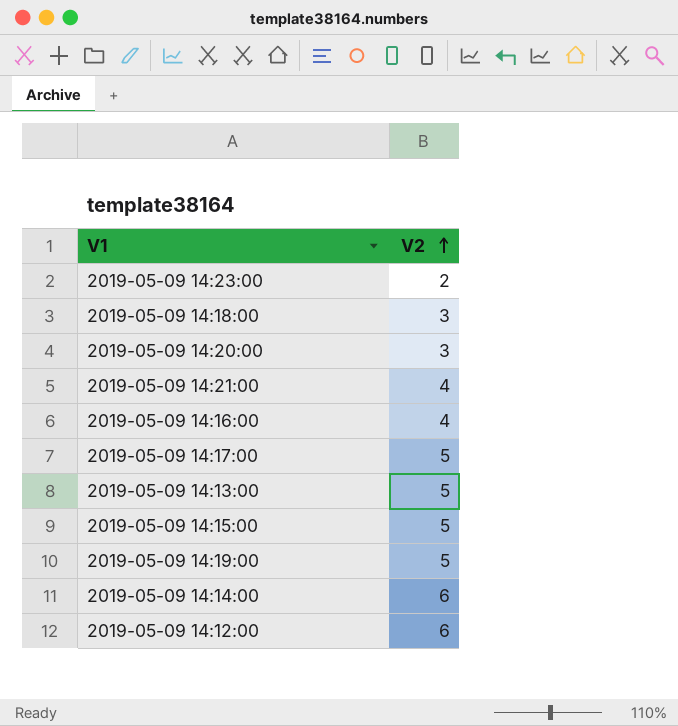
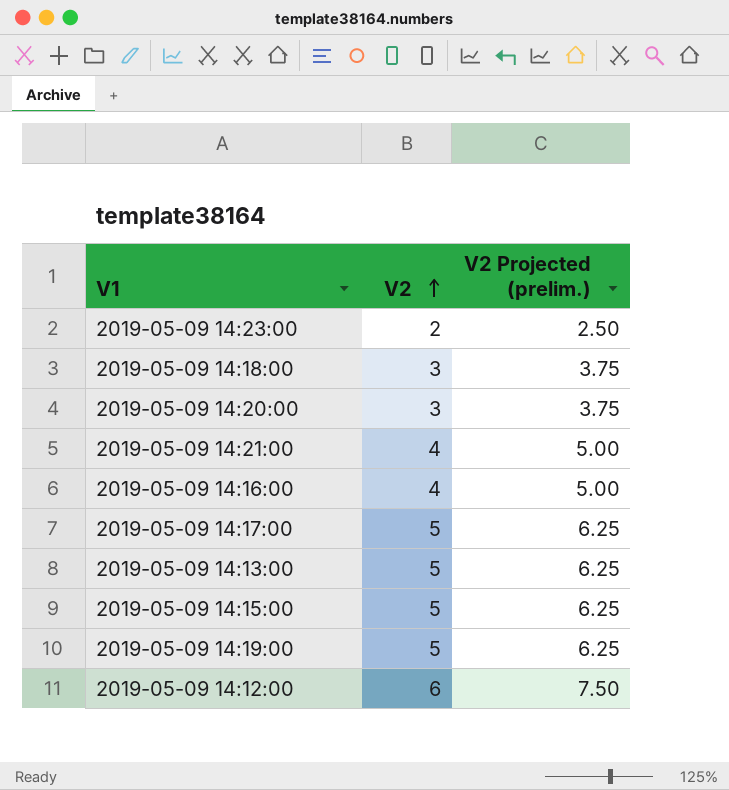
column V2 Projected (prelim.) | formula: none -> [V2] * 1.25
row 2019-05-09 14:14:00: 6 -> none

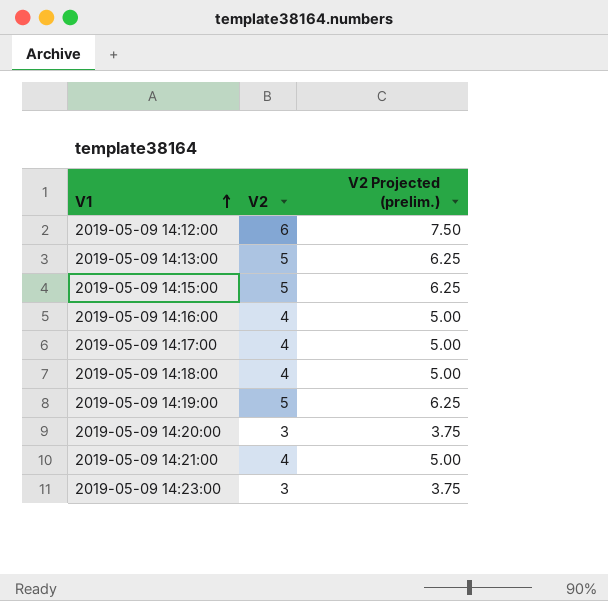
row order: V2 ascending -> V1 ascending
2019-05-09 14:17:00 | V2: 5 -> 4
2019-05-09 14:17:00 | V2 Projected (prelim.): 6.25 -> 5.00
2019-05-09 14:18:00 | V2: 3 -> 4
2019-05-09 14:18:00 | V2 Projected (prelim.): 3.75 -> 5.00
2019-05-09 14:23:00 | V2: 2 -> 3
2019-05-09 14:23:00 | V2 Projected (prelim.): 2.50 -> 3.75

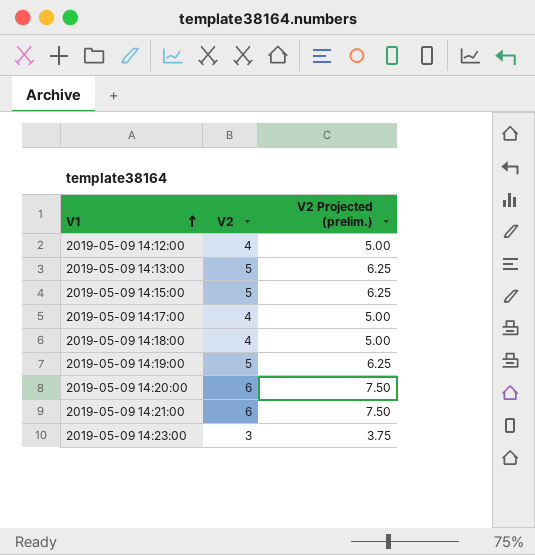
row 2019-05-09 14:16:00: 4 | 5.00 -> none
2019-05-09 14:12:00 | V2: 6 -> 4
2019-05-09 14:12:00 | V2 Projected (prelim.): 7.50 -> 5.00
2019-05-09 14:20:00 | V2: 3 -> 6
2019-05-09 14:20:00 | V2 Projected (prelim.): 3.75 -> 7.50
2019-05-09 14:21:00 | V2: 4 -> 6
2019-05-09 14:21:00 | V2 Projected (prelim.): 5.00 -> 7.50

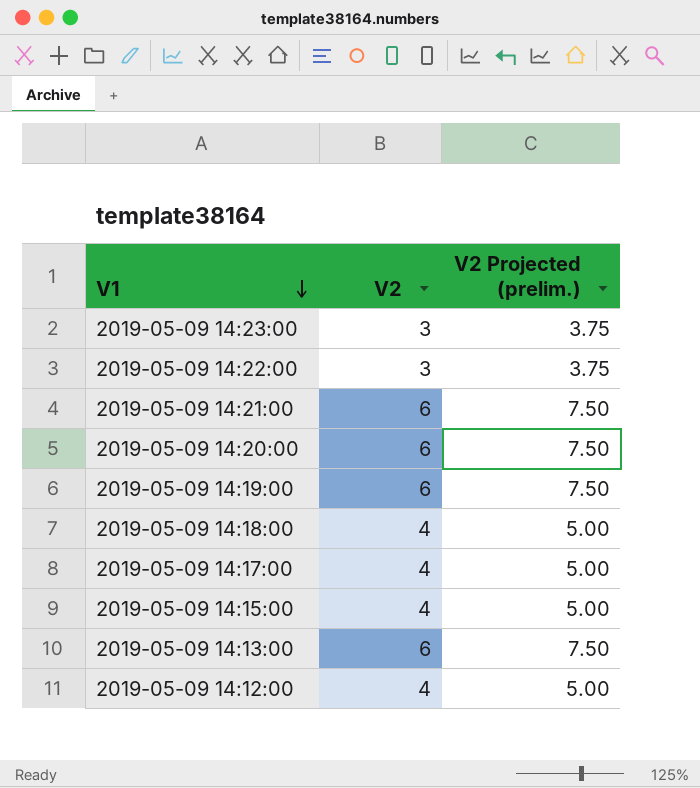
row order: V1 ascending -> V1 descending
row 2019-05-09 14:22:00: none -> 3 | 3.75
2019-05-09 14:19:00 | V2: 5 -> 6
2019-05-09 14:19:00 | V2 Projected (prelim.): 6.25 -> 7.50
2019-05-09 14:15:00 | V2: 5 -> 4
2019-05-09 14:15:00 | V2 Projected (prelim.): 6.25 -> 5.00
2019-05-09 14:13:00 | V2: 5 -> 6
2019-05-09 14:13:00 | V2 Projected (prelim.): 6.25 -> 7.50

